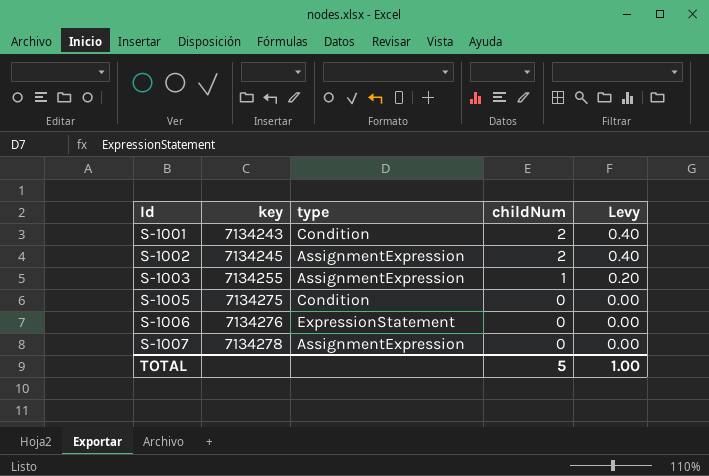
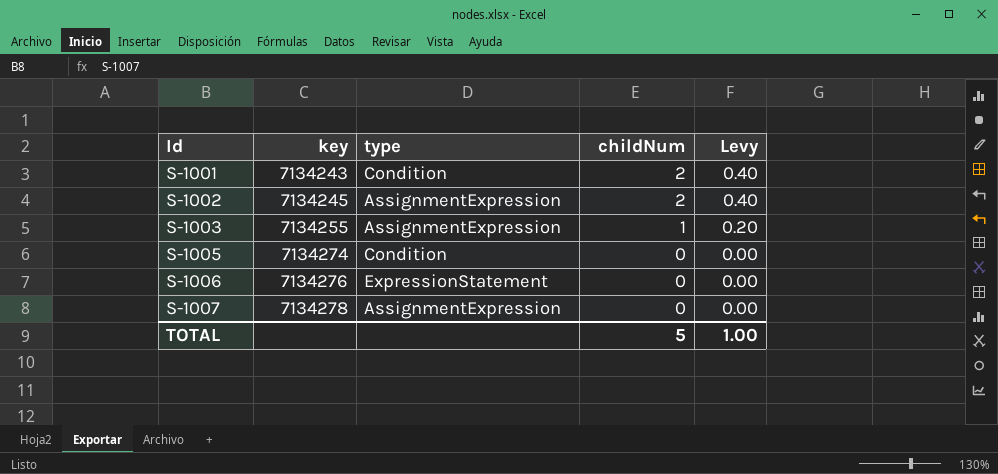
S-1005 | key: 7134275 -> 7134274

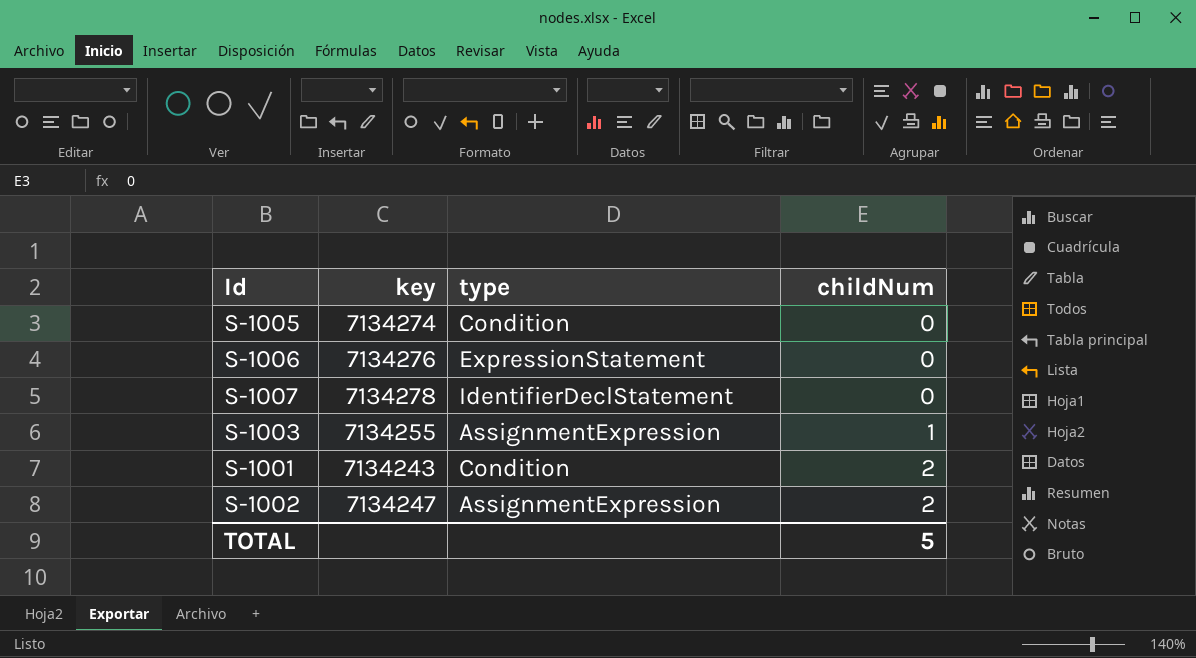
row order: Id ascending -> childNum ascending
column Levy | formula: [childNum] * 0.2 -> none
S-1007 | type: AssignmentExpression -> IdentifierDeclStatement
S-1002 | key: 7134245 -> 7134247

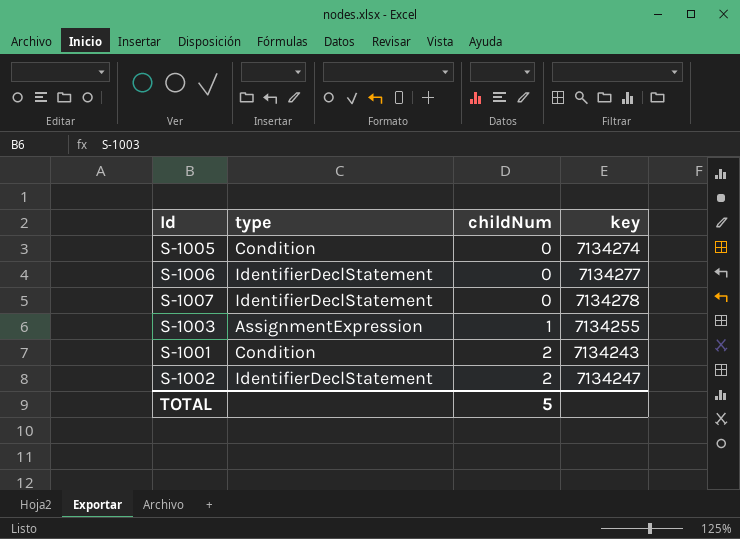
column key | position: 2 -> 4
S-1006 | type: ExpressionStatement -> IdentifierDeclStatement
S-1006 | key: 7134276 -> 7134277
S-1002 | type: AssignmentExpression -> IdentifierDeclStatement

